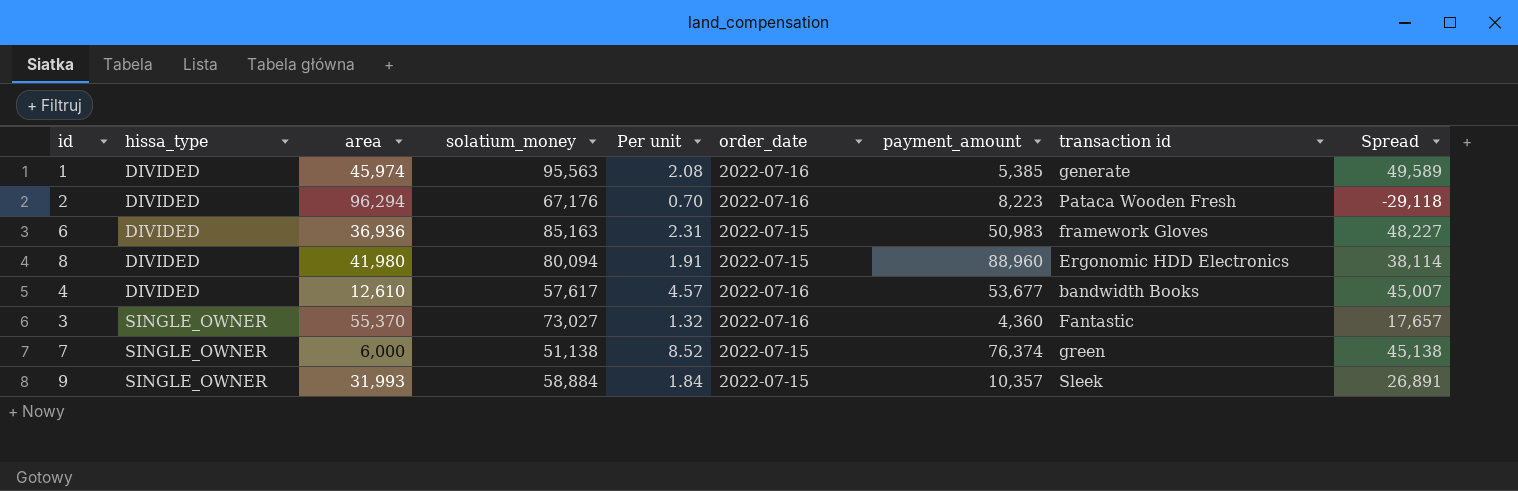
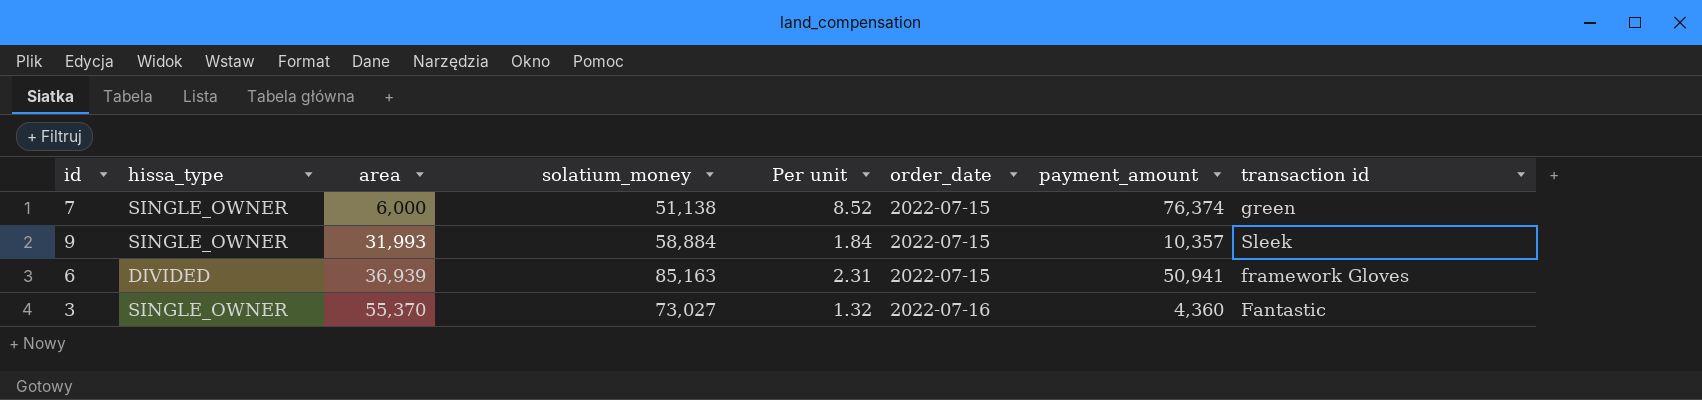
row order: hissa_type ascending -> area ascending
column Spread | formula: [solatium_money] - [area] -> none
row 1: DIVIDED | 45,974 | 95,563 | 2.08 | 2022-07-16 | 5,385 | generate | 49,589 -> none
row 2: DIVIDED | 96,294 | 67,176 | 0.70 | 2022-07-16 | 8,223 | Pataca Wooden Fresh | -29,118 -> none
row 8: DIVIDED | 41,980 | 80,094 | 1.91 | 2022-07-15 | 88,960 | Ergonomic HDD Electronics | 38,114 -> none
row 4: DIVIDED | 12,610 | 57,617 | 4.57 | 2022-07-16 | 53,677 | bandwidth Books | 45,007 -> none
6 | area: 36,936 -> 36,939
6 | payment_amount: 50,983 -> 50,941

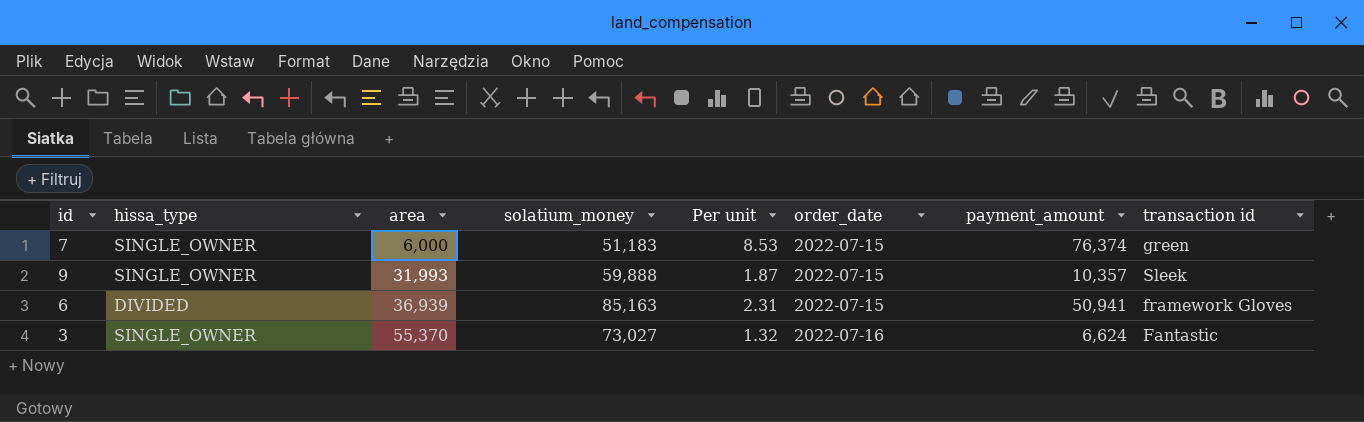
7 | solatium_money: 51,138 -> 51,183
7 | Per unit: 8.52 -> 8.53
9 | solatium_money: 58,884 -> 59,888
9 | Per unit: 1.84 -> 1.87
3 | payment_amount: 4,360 -> 6,624

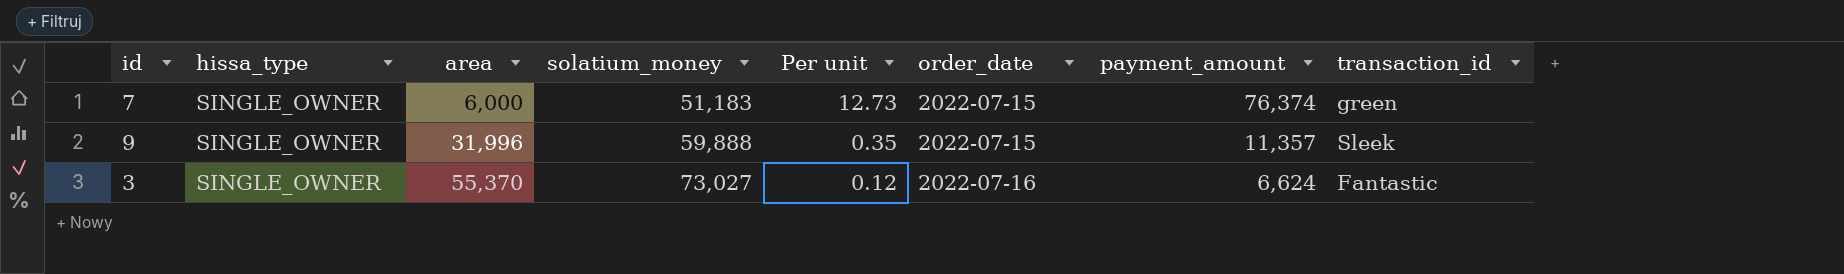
column Per unit | formula: [solatium_money] / [area] -> [payment_amount] / [area]
column name: transaction id -> transaction_id
row 6: DIVIDED | 36,939 | 85,163 | 2.31 | 2022-07-15 | 50,941 | framework Gloves -> none
9 | area: 31,993 -> 31,996
9 | payment_amount: 10,357 -> 11,357

